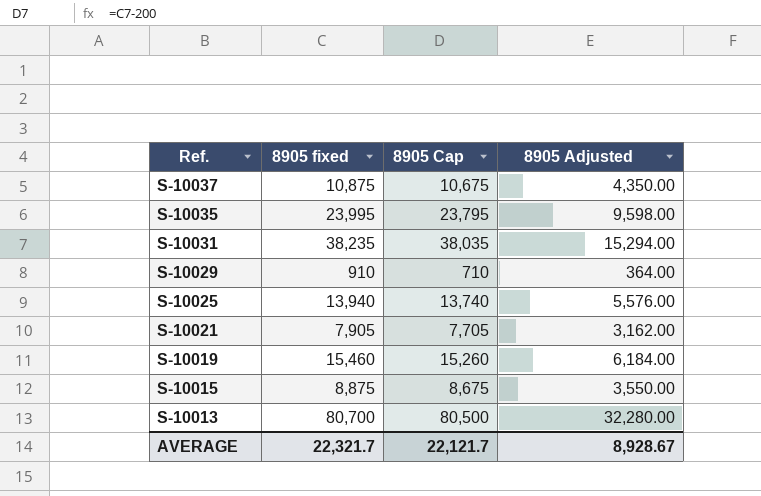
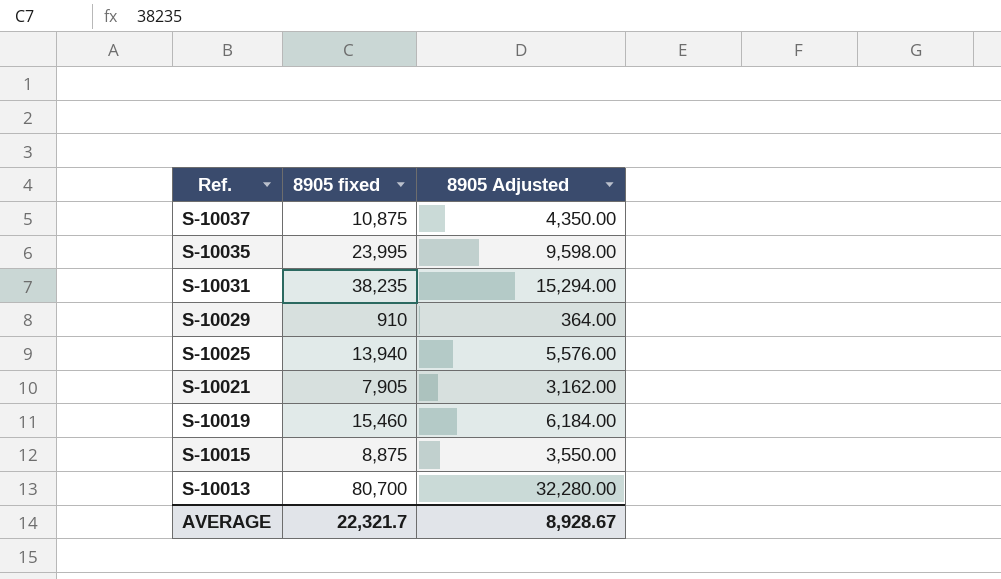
column 8905 Cap | formula: [8905 fixed] - 200 -> none

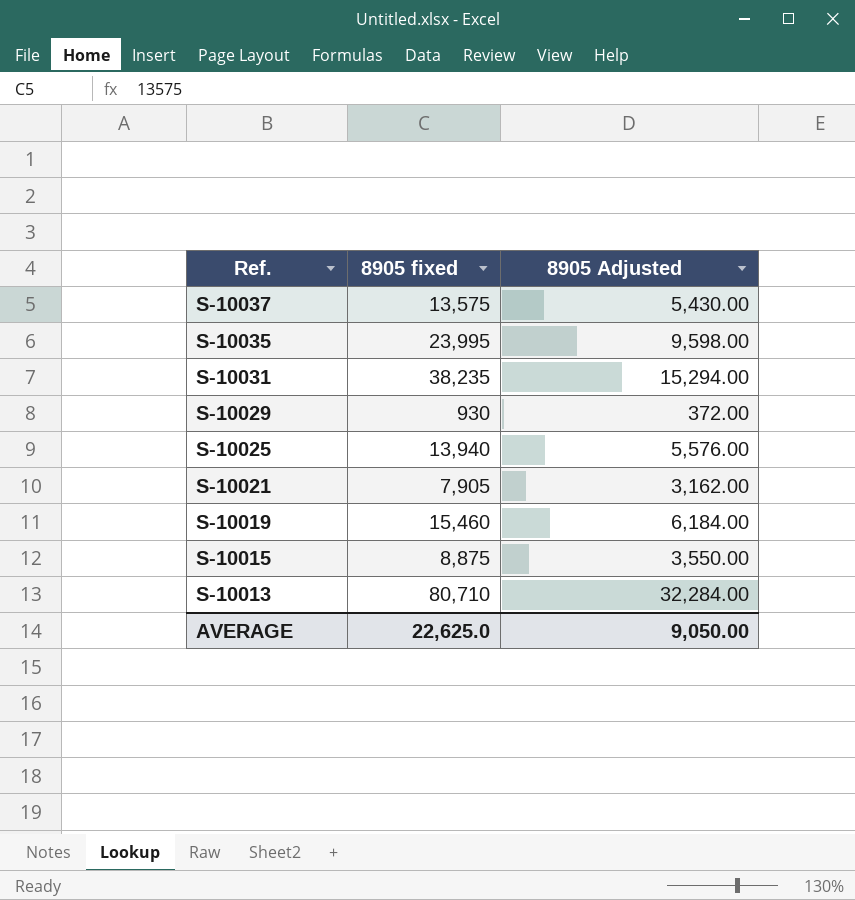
S-10037 | 8905 fixed: 10,875 -> 13,575
S-10037 | 8905 Adjusted: 4,350.00 -> 5,430.00
S-10029 | 8905 fixed: 910 -> 930
S-10029 | 8905 Adjusted: 364.00 -> 372.00
S-10013 | 8905 fixed: 80,700 -> 80,710
S-10013 | 8905 Adjusted: 32,280.00 -> 32,284.00
AVERAGE | 8905 fixed: 22,321.7 -> 22,625.0
AVERAGE | 8905 Adjusted: 8,928.67 -> 9,050.00

